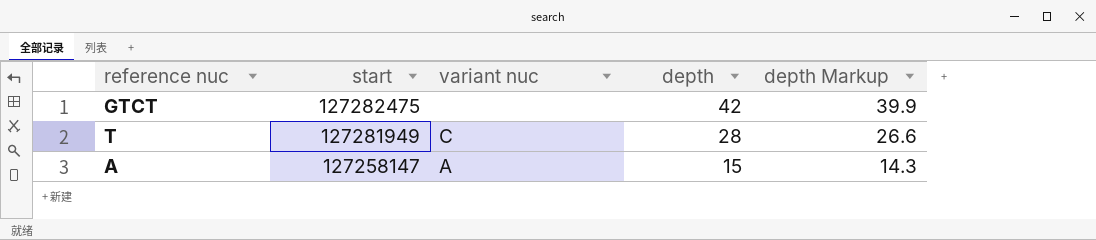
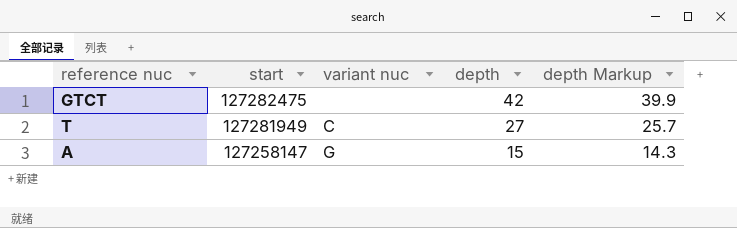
T | depth: 28 -> 27
T | depth Markup: 26.6 -> 25.7
A | variant nuc: A -> G

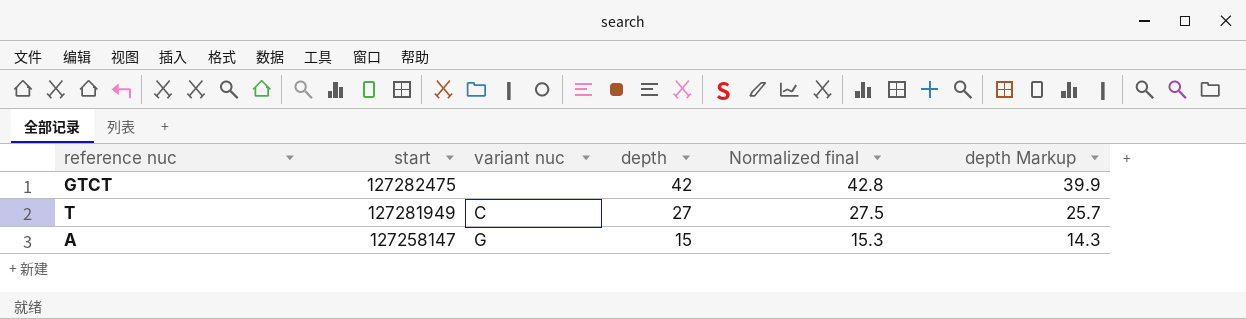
column Normalized final | formula: none -> [depth] * 1.02

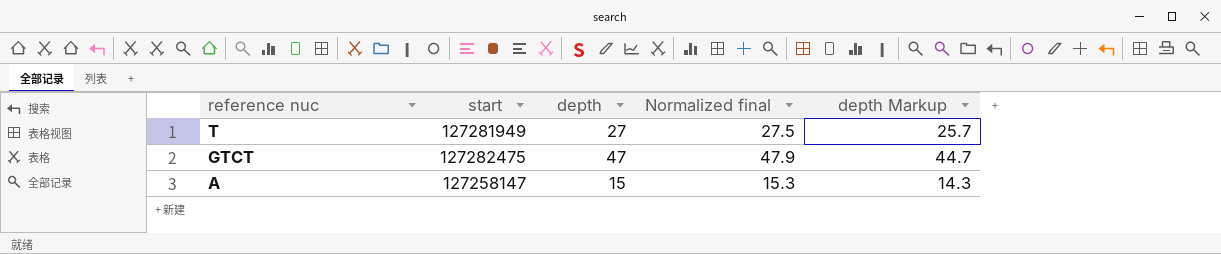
row order: start descending -> reference nuc descending
column variant nuc | position: 3 -> none
GTCT | depth: 42 -> 47
GTCT | Normalized final: 42.8 -> 47.9
GTCT | depth Markup: 39.9 -> 44.7

